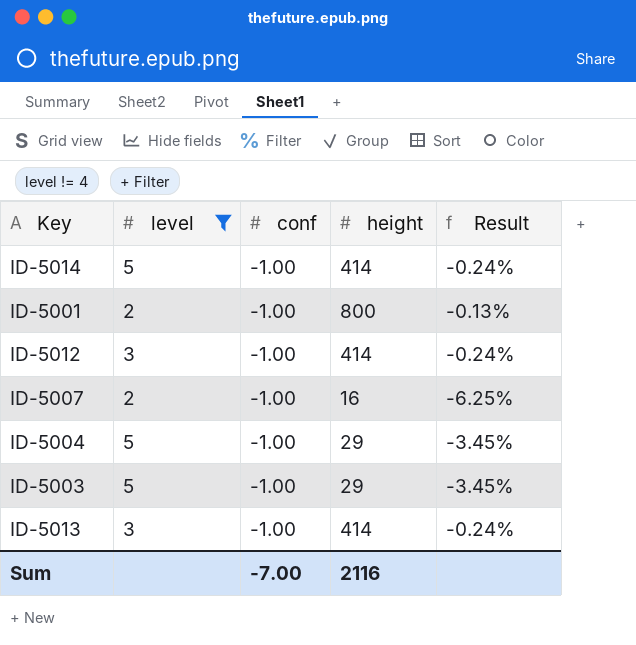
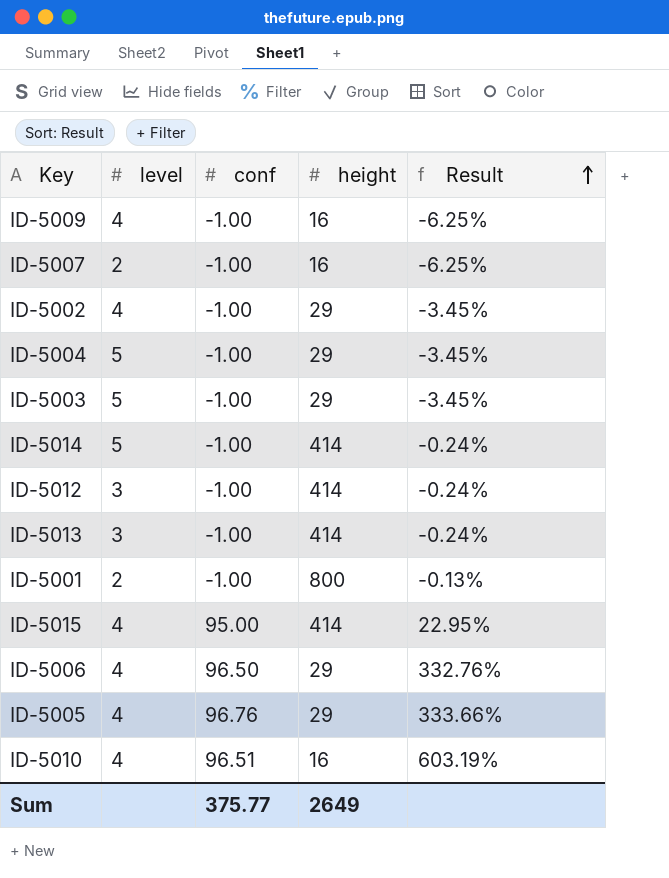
filter: level != 4 -> none
row order: none -> Result ascending
Sum | conf: -7.00 -> 375.77
Sum | height: 2116 -> 2649

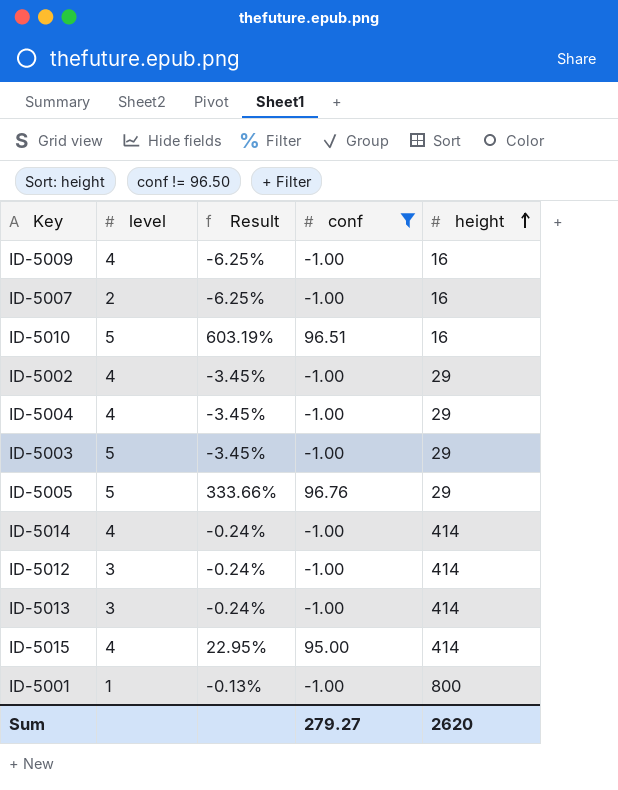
filter: none -> conf != 96.50
row order: Result ascending -> height ascending
column Result | position: 5 -> 3
ID-5010 | level: 4 -> 5
ID-5004 | level: 5 -> 4
ID-5005 | level: 4 -> 5
ID-5014 | level: 5 -> 4
ID-5001 | level: 2 -> 1
Sum | conf: 375.77 -> 279.27
Sum | height: 2649 -> 2620

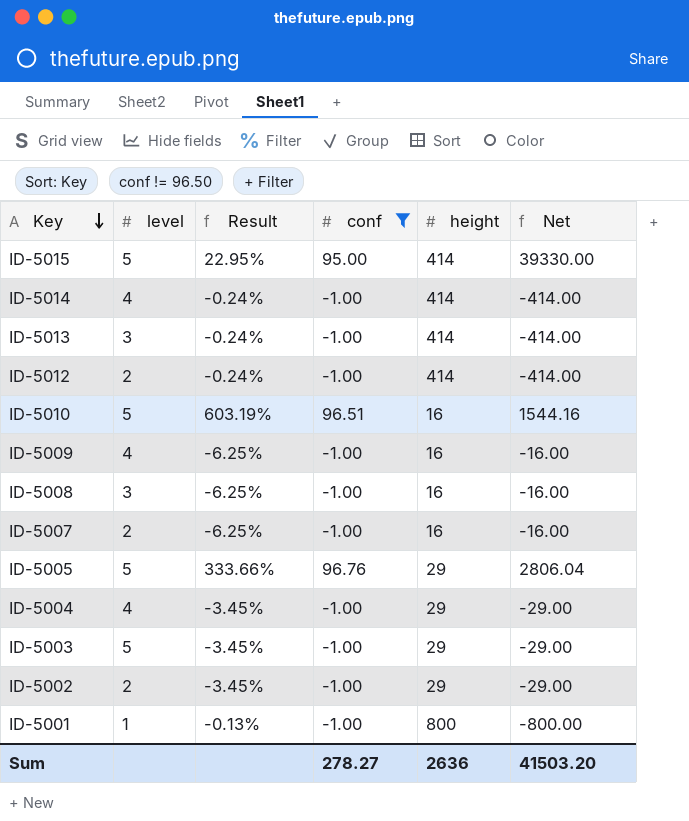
row order: height ascending -> Key descending
column Net | formula: none -> [conf] * [height]
ID-5015 | level: 4 -> 5
ID-5012 | level: 3 -> 2
row ID-5008: none -> 3 | -6.25% | -1.00 | 16 | -16.00
ID-5002 | level: 4 -> 2
Sum | conf: 279.27 -> 278.27
Sum | height: 2620 -> 2636

